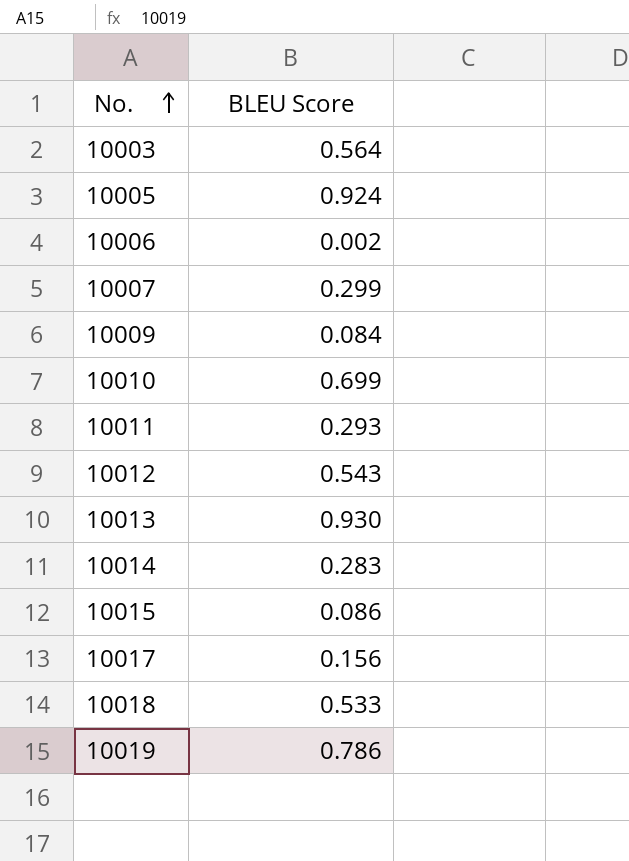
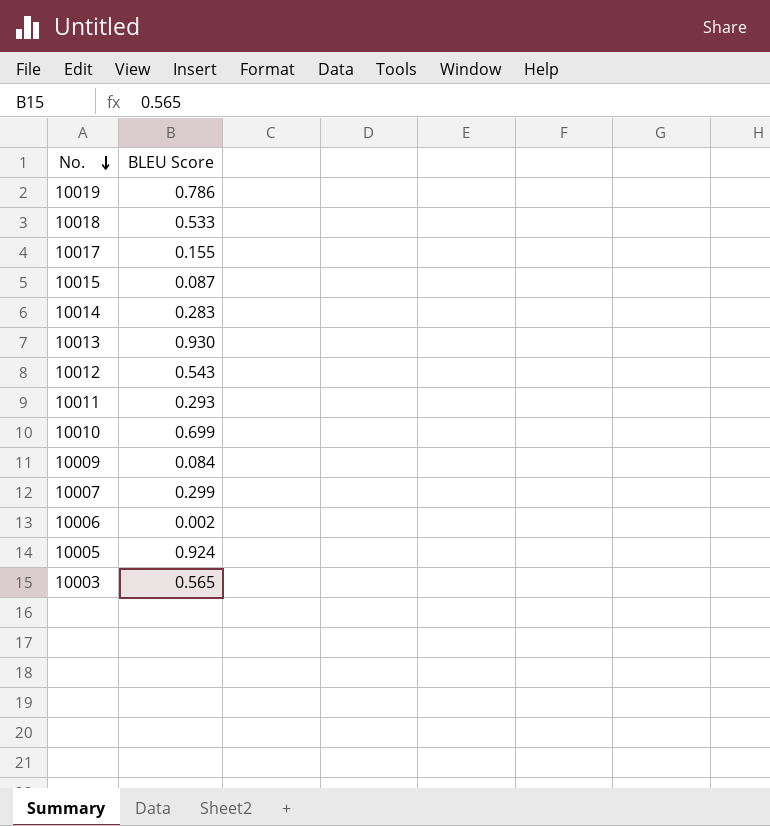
row order: No. ascending -> No. descending
10017 | BLEU Score: 0.156 -> 0.155
10015 | BLEU Score: 0.086 -> 0.087
10003 | BLEU Score: 0.564 -> 0.565

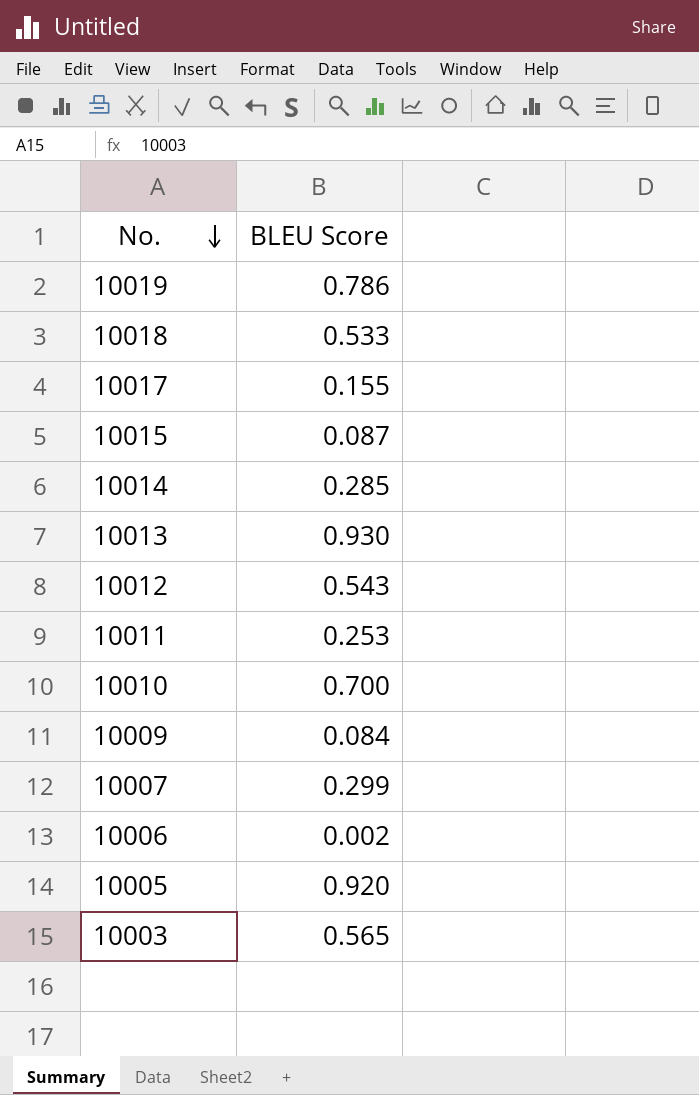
10014 | BLEU Score: 0.283 -> 0.285
10011 | BLEU Score: 0.293 -> 0.253
10010 | BLEU Score: 0.699 -> 0.700
10005 | BLEU Score: 0.924 -> 0.920

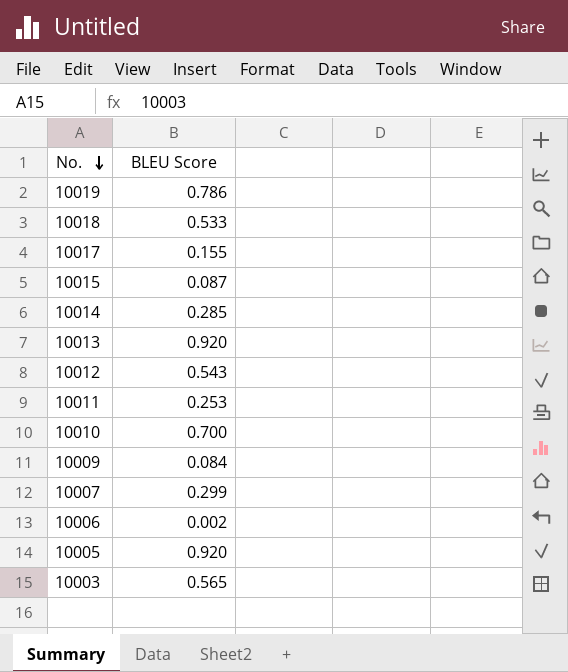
10013 | BLEU Score: 0.930 -> 0.920

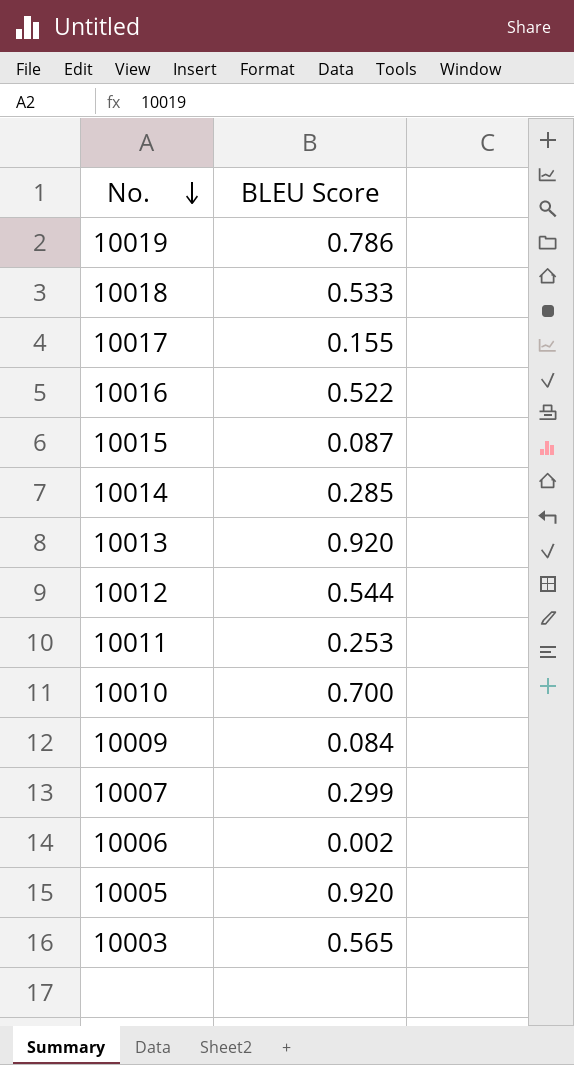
row 10016: none -> 0.522
10012 | BLEU Score: 0.543 -> 0.544

